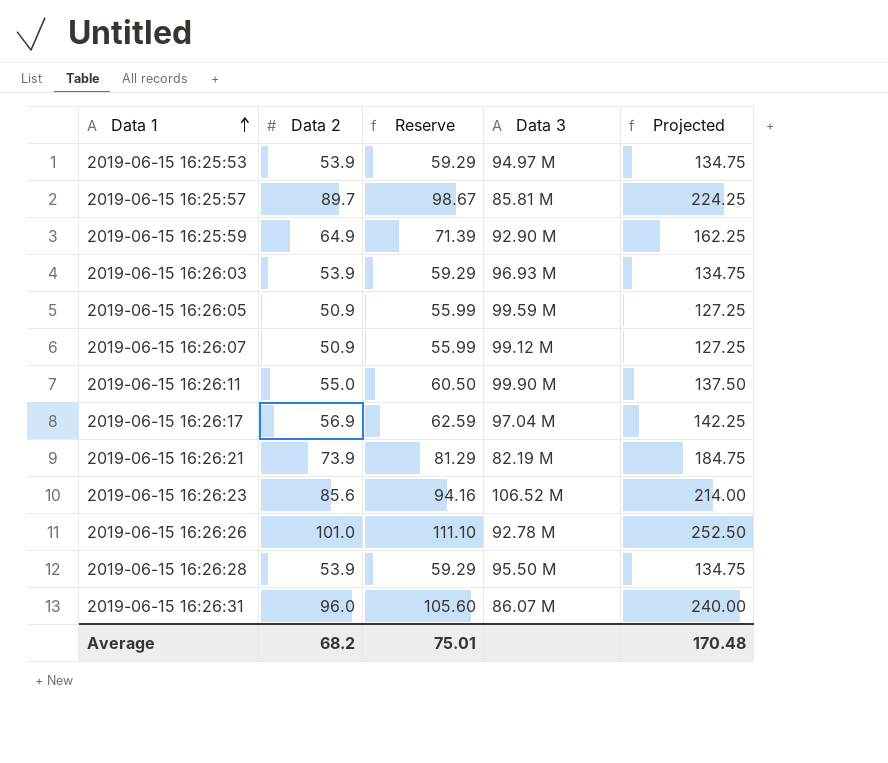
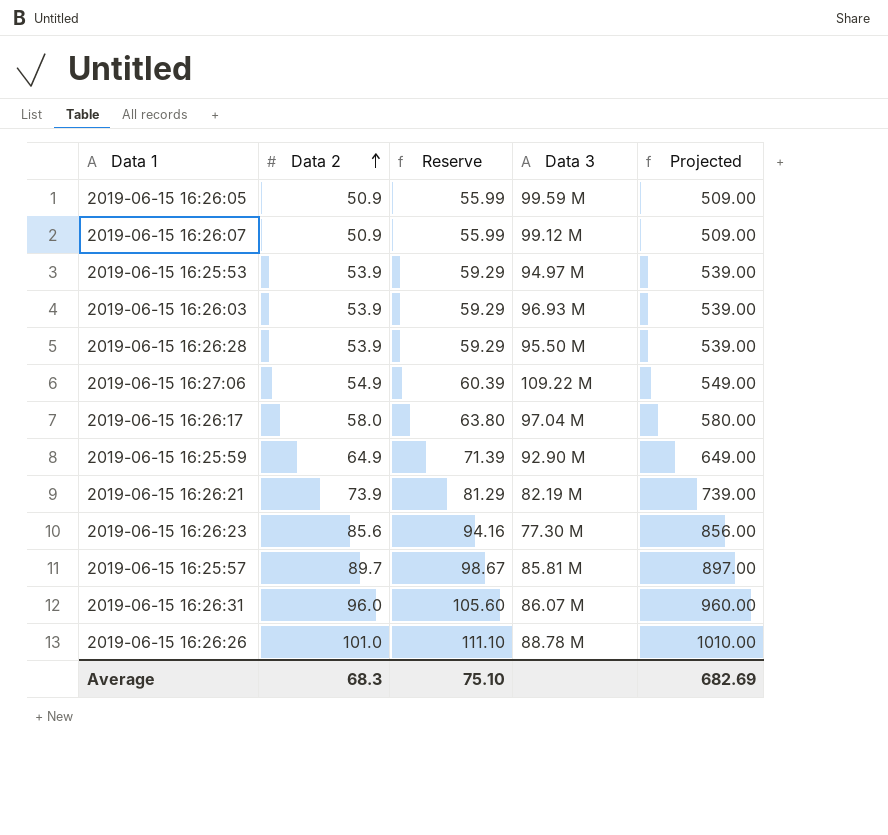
row order: Data 1 ascending -> Data 2 ascending
column Projected | formula: [Data 2] * 2.5 -> [Data 2] * 10
row 2019-06-15 16:26:11: 55.0 | 60.50 | 99.90 M | 137.50 -> none
row 2019-06-15 16:27:06: none -> 54.9 | 60.39 | 109.22 M | 549.00
2019-06-15 16:26:17 | Data 2: 56.9 -> 58.0
2019-06-15 16:26:17 | Reserve: 62.59 -> 63.80
2019-06-15 16:26:23 | Data 3: 106.52 M -> 77.30 M
2019-06-15 16:26:26 | Data 3: 92.78 M -> 88.78 M
Average | Data 2: 68.2 -> 68.3
Average | Reserve: 75.01 -> 75.10
Average | Projected: 170.48 -> 682.69

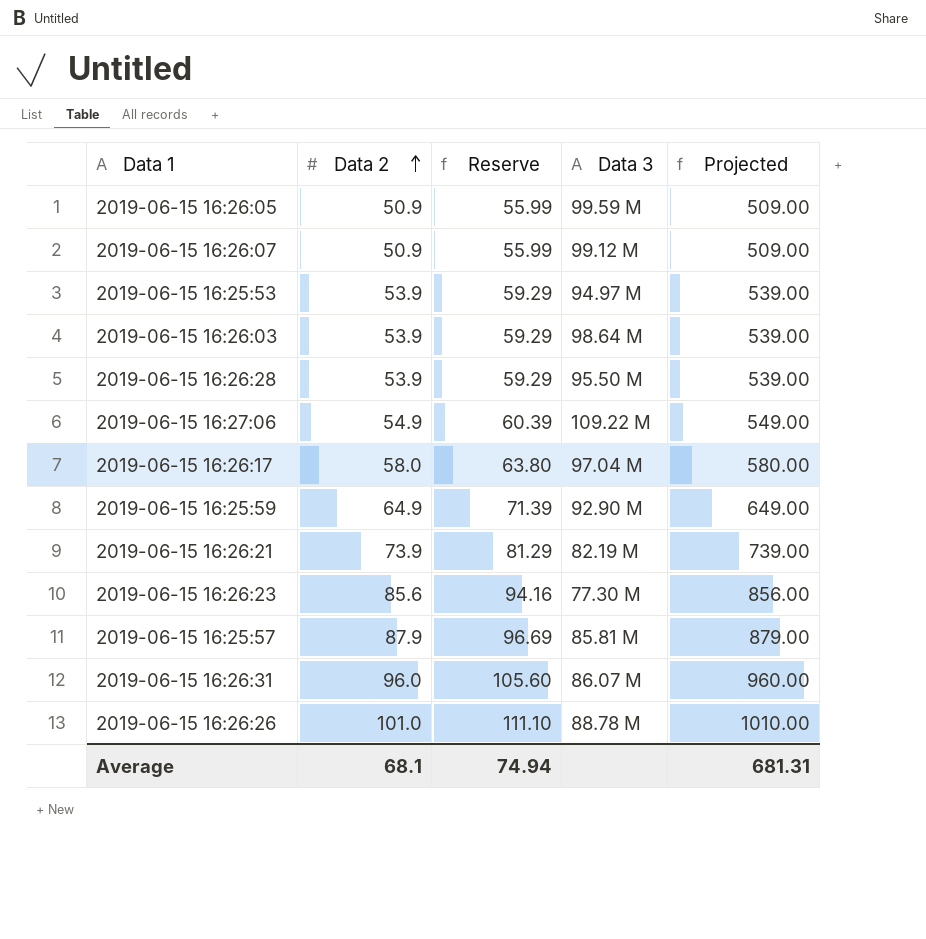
2019-06-15 16:26:03 | Data 3: 96.93 M -> 98.64 M
2019-06-15 16:25:57 | Data 2: 89.7 -> 87.9
2019-06-15 16:25:57 | Reserve: 98.67 -> 96.69
2019-06-15 16:25:57 | Projected: 897.00 -> 879.00
Average | Data 2: 68.3 -> 68.1
Average | Reserve: 75.10 -> 74.94
Average | Projected: 682.69 -> 681.31

